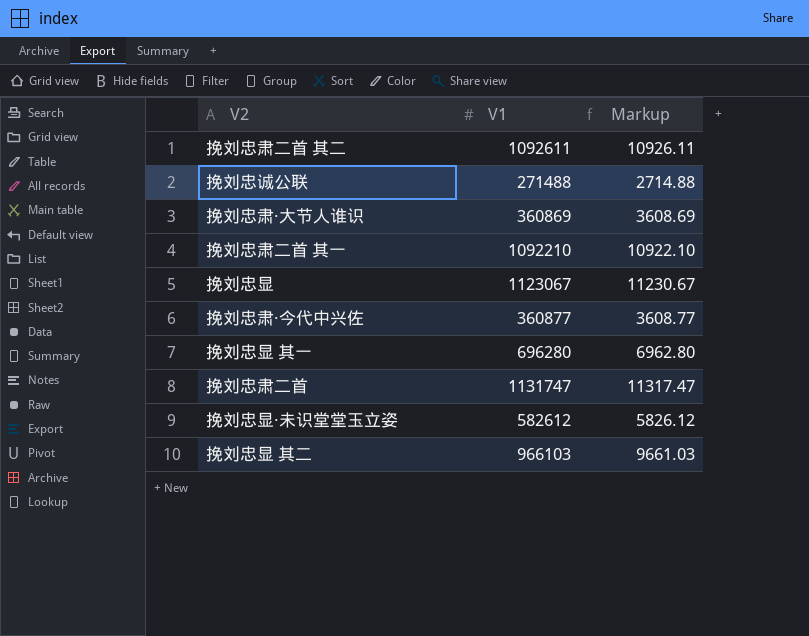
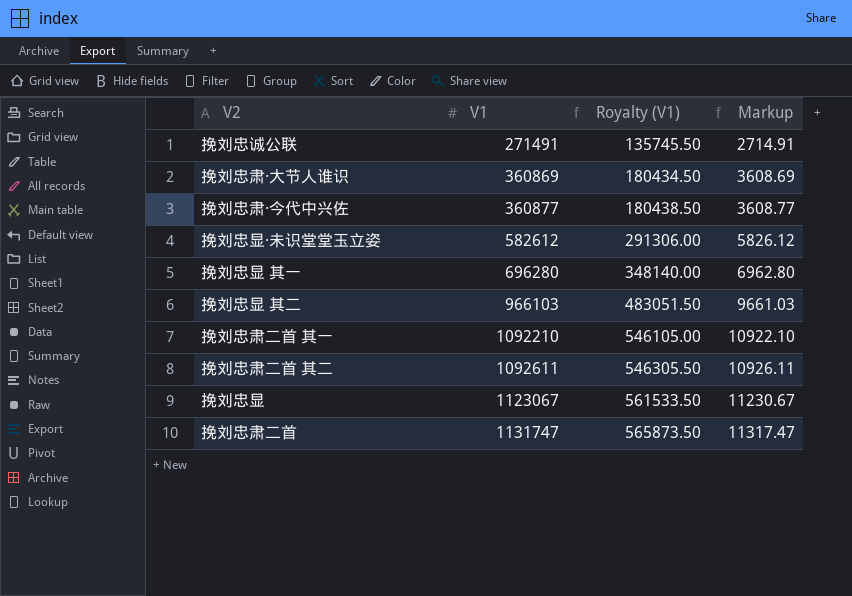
row order: none -> V1 ascending
column Royalty (V1) | formula: none -> [V1] * 0.5
挽刘忠诚公联 | V1: 271488 -> 271491
挽刘忠诚公联 | Markup: 2714.88 -> 2714.91

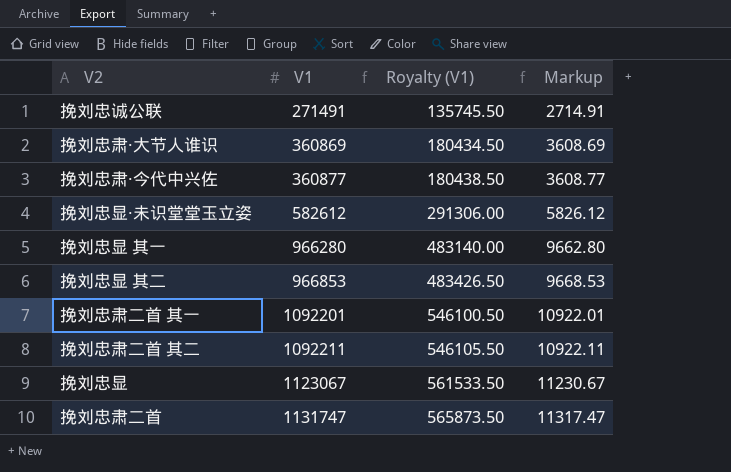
挽刘忠显 其一 | V1: 696280 -> 966280
挽刘忠显 其一 | Royalty (V1): 348140.00 -> 483140.00
挽刘忠显 其一 | Markup: 6962.80 -> 9662.80
挽刘忠显 其二 | V1: 966103 -> 966853
挽刘忠显 其二 | Royalty (V1): 483051.50 -> 483426.50
挽刘忠显 其二 | Markup: 9661.03 -> 9668.53
挽刘忠肃二首 其一 | V1: 1092210 -> 1092201
挽刘忠肃二首 其一 | Royalty (V1): 546105.00 -> 546100.50
挽刘忠肃二首 其一 | Markup: 10922.10 -> 10922.01
挽刘忠肃二首 其二 | V1: 1092611 -> 1092211
挽刘忠肃二首 其二 | Royalty (V1): 546305.50 -> 546105.50
挽刘忠肃二首 其二 | Markup: 10926.11 -> 10922.11

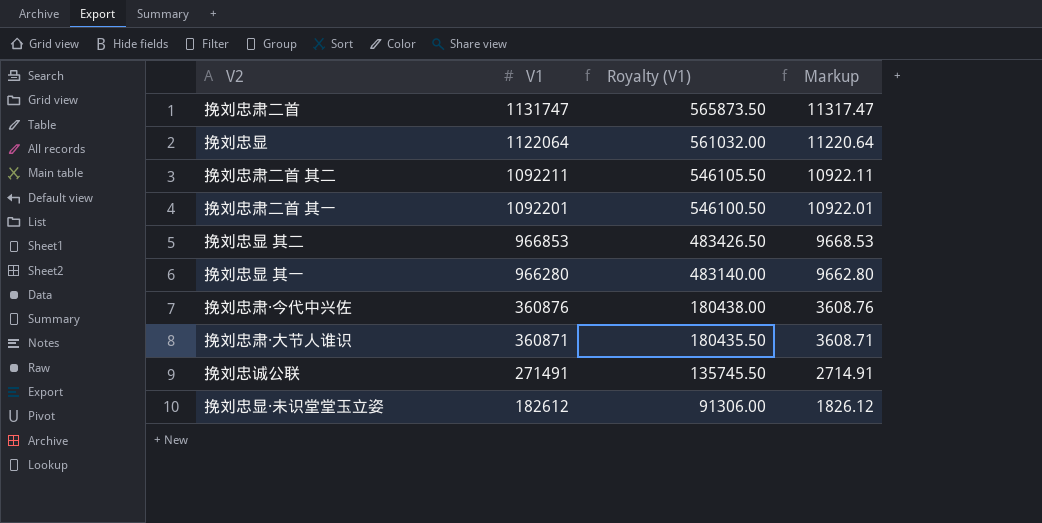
row order: V1 ascending -> V1 descending
挽刘忠显 | V1: 1123067 -> 1122064
挽刘忠显 | Royalty (V1): 561533.50 -> 561032.00
挽刘忠显 | Markup: 11230.67 -> 11220.64
挽刘忠肃·今代中兴佐 | V1: 360877 -> 360876
挽刘忠肃·今代中兴佐 | Royalty (V1): 180438.50 -> 180438.00
挽刘忠肃·今代中兴佐 | Markup: 3608.77 -> 3608.76
挽刘忠肃·大节人谁识 | V1: 360869 -> 360871
挽刘忠肃·大节人谁识 | Royalty (V1): 180434.50 -> 180435.50
挽刘忠肃·大节人谁识 | Markup: 3608.69 -> 3608.71
挽刘忠显·未识堂堂玉立姿 | V1: 582612 -> 182612
挽刘忠显·未识堂堂玉立姿 | Royalty (V1): 291306.00 -> 91306.00
挽刘忠显·未识堂堂玉立姿 | Markup: 5826.12 -> 1826.12

